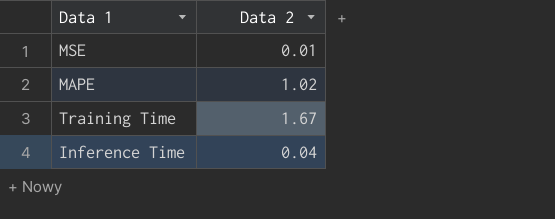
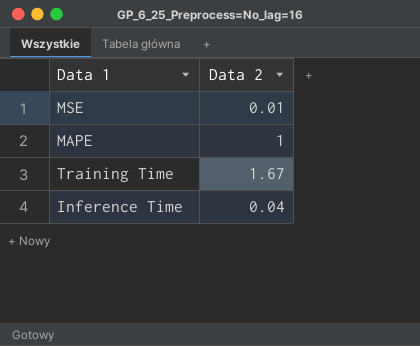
MAPE | Data 2: 1.02 -> 1

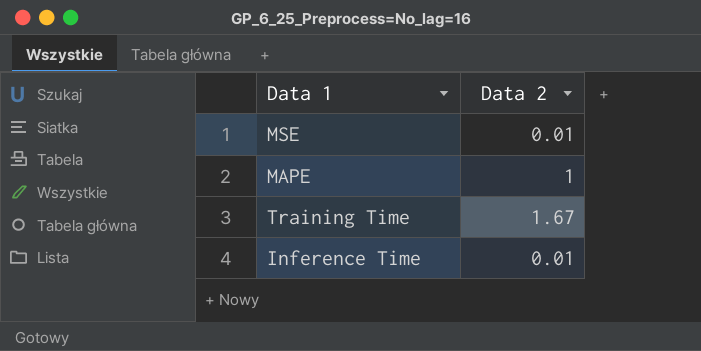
Inference Time | Data 2: 0.04 -> 0.01

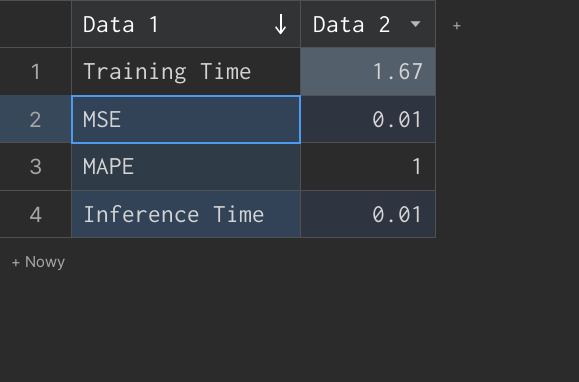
row order: none -> Data 1 descending

